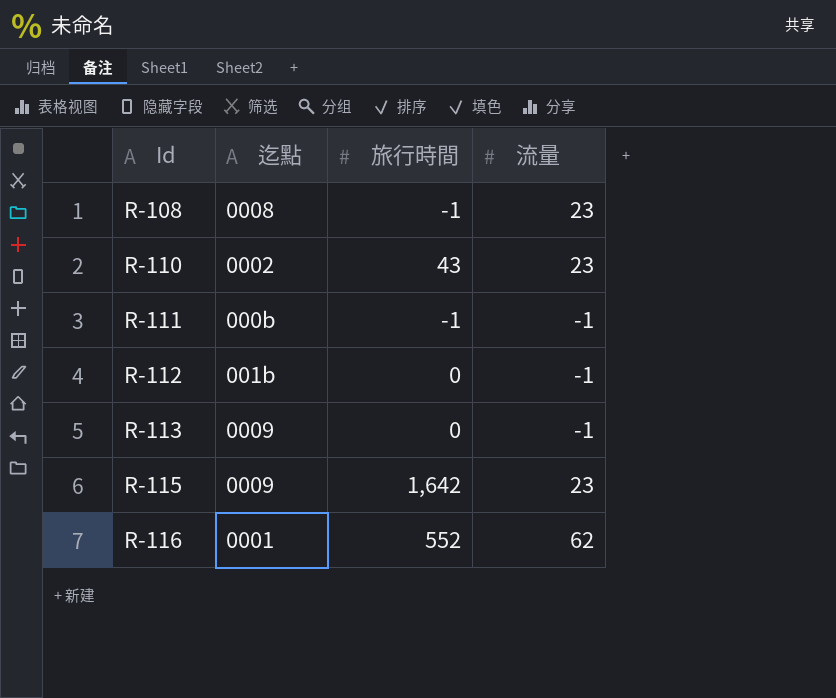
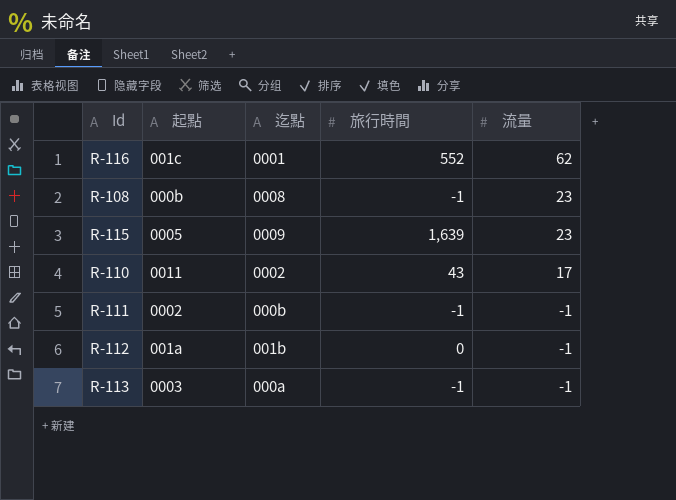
row order: Id ascending -> 流量 descending
column 起點 | position: none -> 2
R-115 | 旅行時間: 1,642 -> 1,639
R-110 | 流量: 23 -> 17
R-113 | 迄點: 0009 -> 000a
R-113 | 旅行時間: 0 -> -1

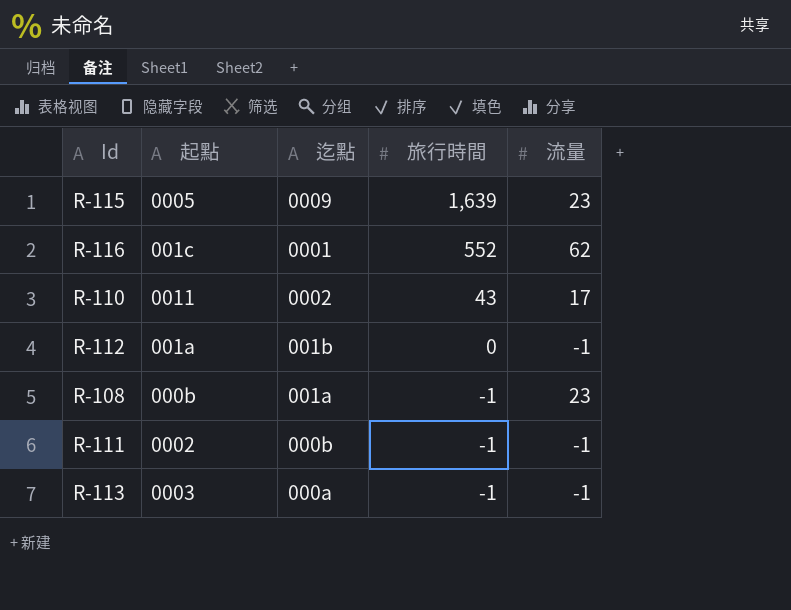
row order: 流量 descending -> 旅行時間 descending
R-108 | 迄點: 0008 -> 001a

